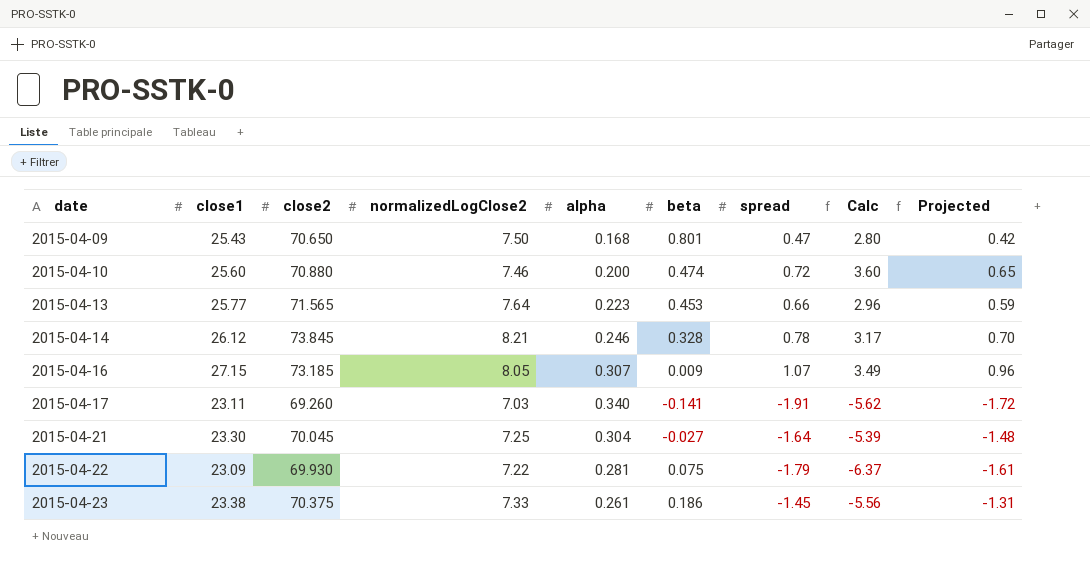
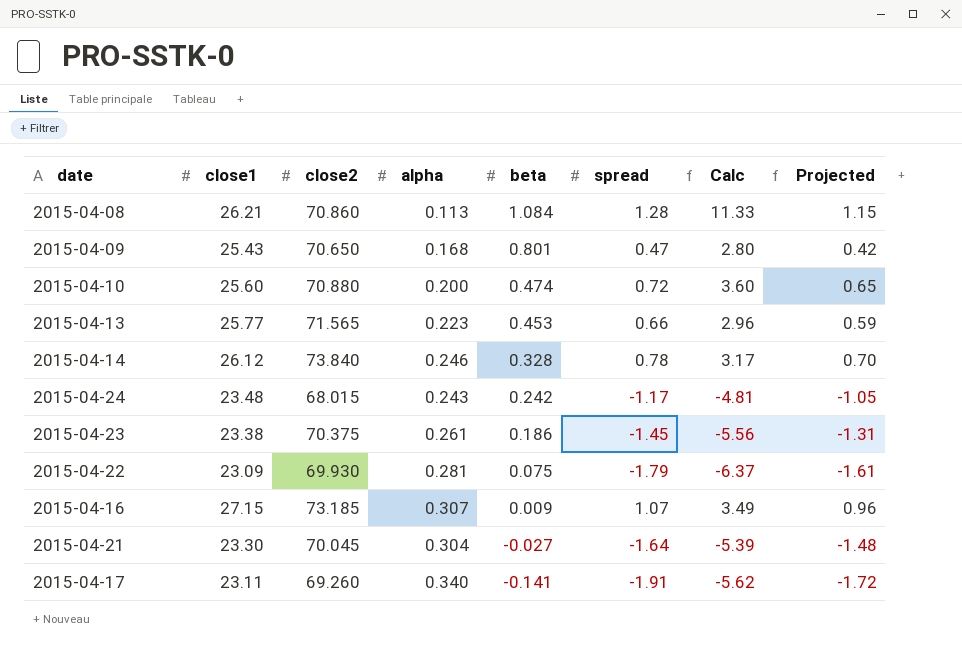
row order: date ascending -> beta descending
column normalizedLogClose2 | position: 4 -> none
row 2015-04-08: none -> 26.21 | 70.860 | 0.113 | 1.084 | 1.28 | 11.33 | 1.15
2015-04-14 | close2: 73.845 -> 73.840
row 2015-04-24: none -> 23.48 | 68.015 | 0.243 | 0.242 | -1.17 | -4.81 | -1.05

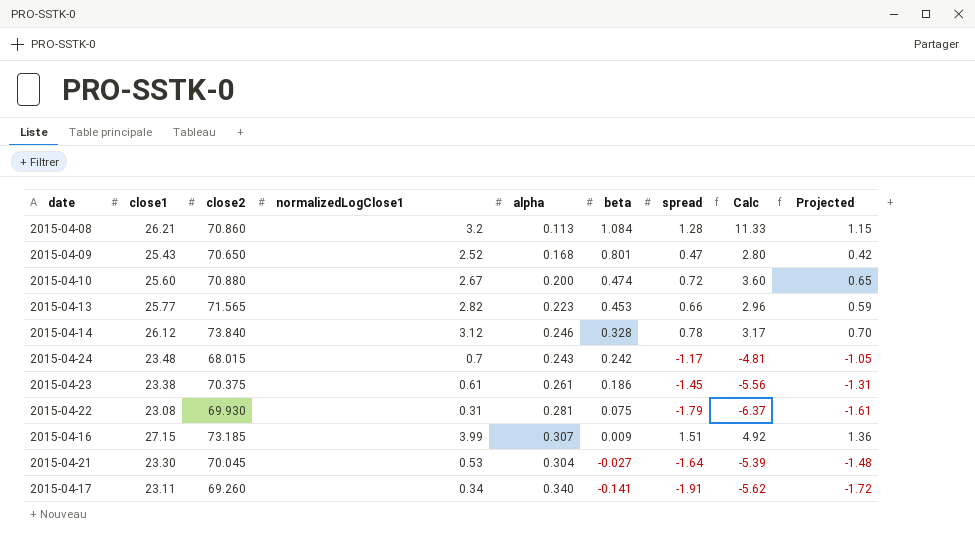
column normalizedLogClose1 | position: none -> 4
2015-04-22 | close1: 23.09 -> 23.08
2015-04-16 | spread: 1.07 -> 1.51
2015-04-16 | Calc: 3.49 -> 4.92
2015-04-16 | Projected: 0.96 -> 1.36

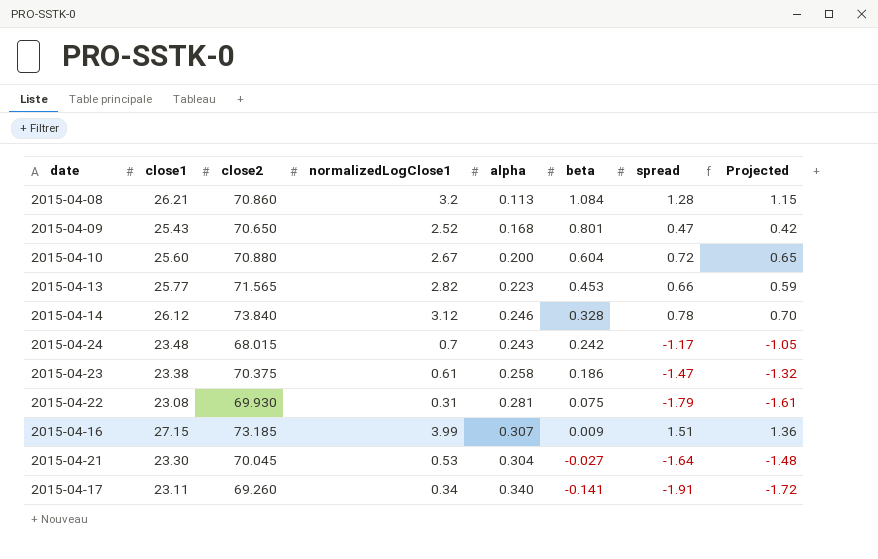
column Calc | formula: [spread] / [alpha] -> none
2015-04-10 | beta: 0.474 -> 0.604
2015-04-23 | alpha: 0.261 -> 0.258
2015-04-23 | spread: -1.45 -> -1.47
2015-04-23 | Projected: -1.31 -> -1.32

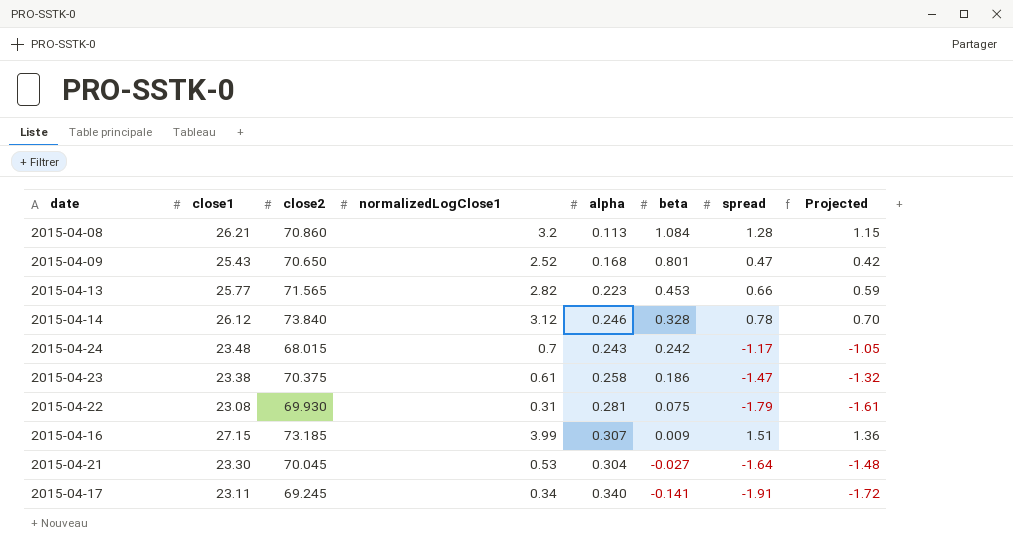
row 2015-04-10: 25.60 | 70.880 | 2.67 | 0.200 | 0.604 | 0.72 | 0.65 -> none
2015-04-17 | close2: 69.260 -> 69.245

